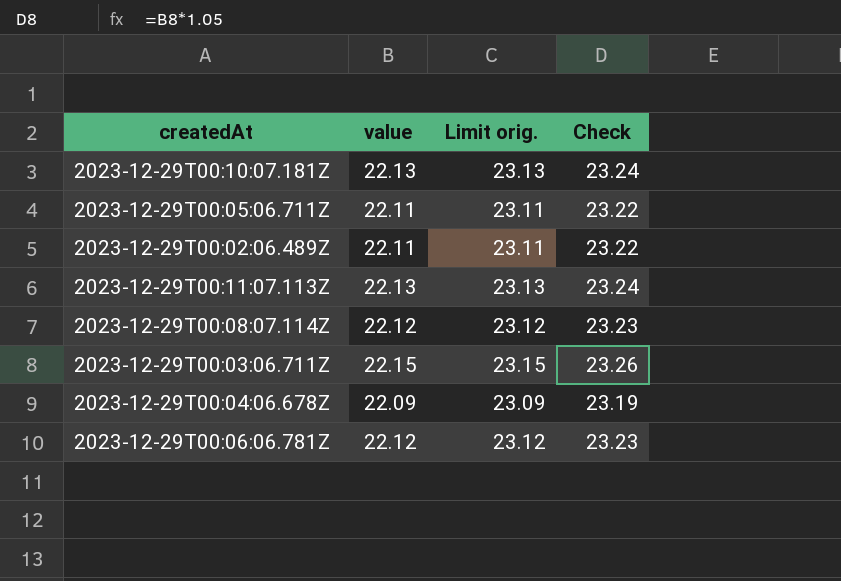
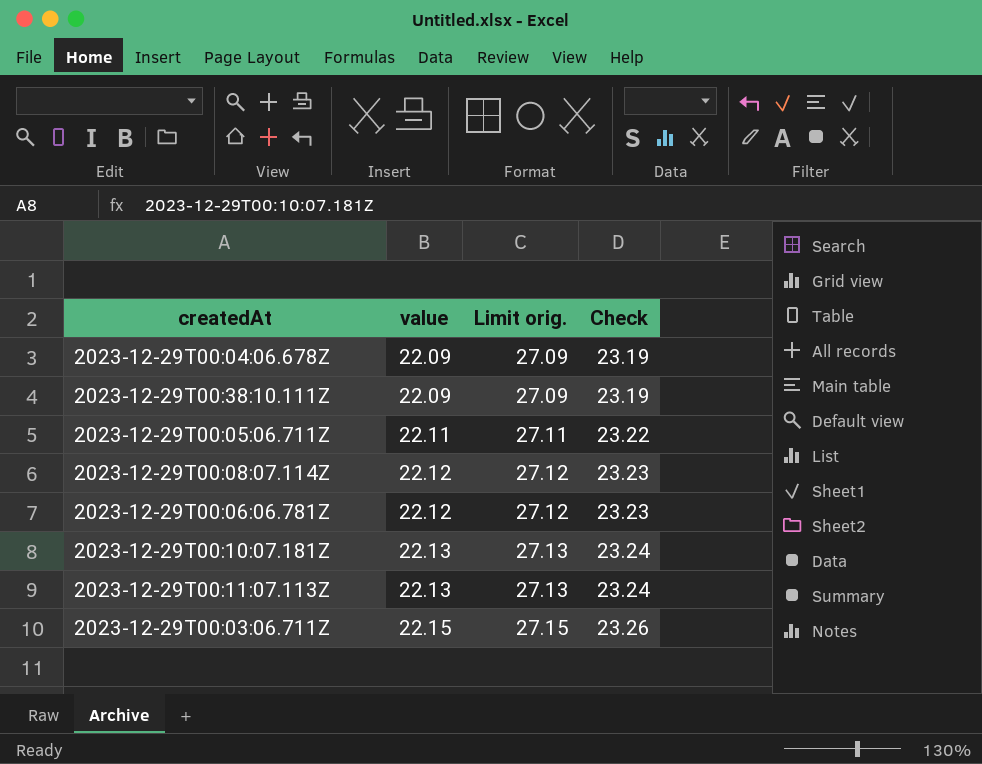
row order: none -> value ascending
column Limit orig. | formula: [value] + 1 -> [value] + 5
row 2023-12-29T00:02:06.489Z: 22.11 | 23.11 | 23.22 -> none
row 2023-12-29T00:38:10.111Z: none -> 22.09 | 27.09 | 23.19

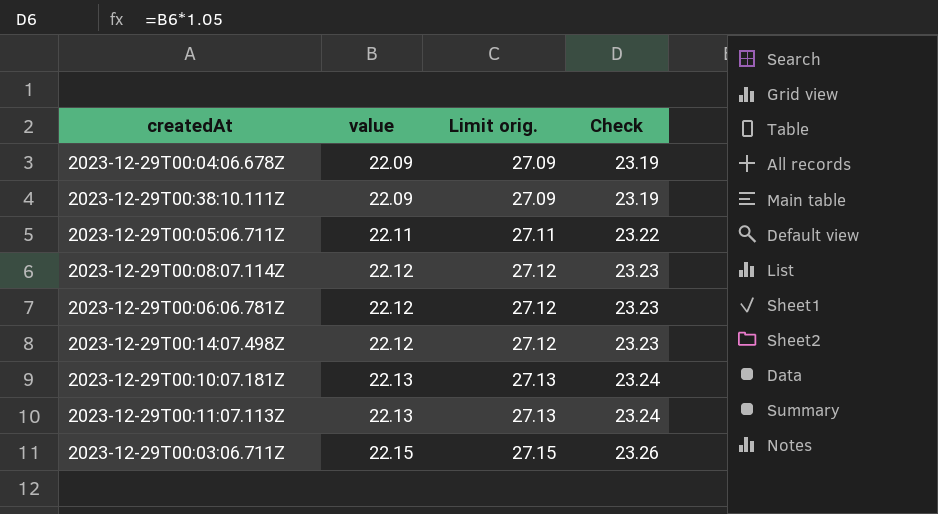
row 2023-12-29T00:14:07.498Z: none -> 22.12 | 27.12 | 23.23

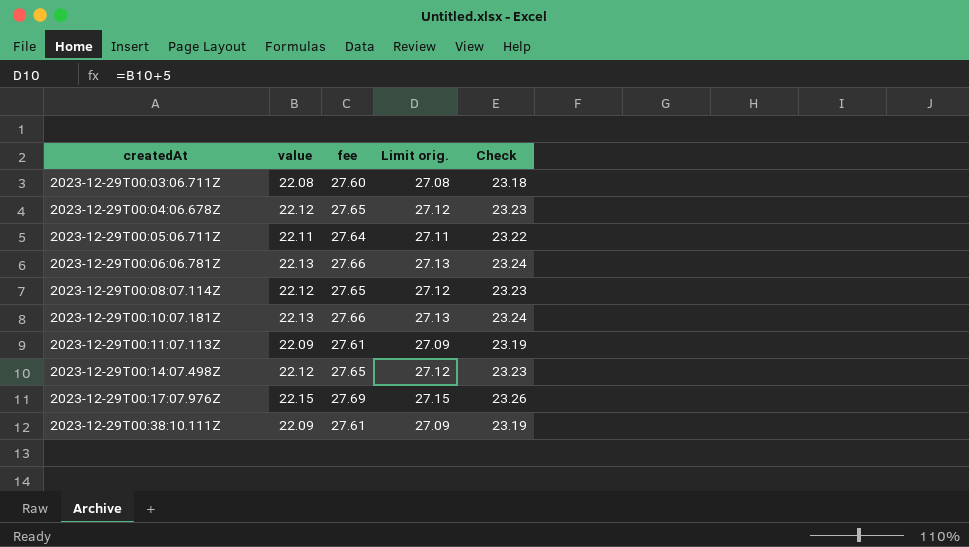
row order: value ascending -> createdAt ascending
column fee | formula: none -> [value] * 1.25
2023-12-29T00:03:06.711Z | value: 22.15 -> 22.08
2023-12-29T00:03:06.711Z | Limit orig.: 27.15 -> 27.08
2023-12-29T00:03:06.711Z | Check: 23.26 -> 23.18
2023-12-29T00:04:06.678Z | value: 22.09 -> 22.12
2023-12-29T00:04:06.678Z | Limit orig.: 27.09 -> 27.12
2023-12-29T00:04:06.678Z | Check: 23.19 -> 23.23
2023-12-29T00:06:06.781Z | value: 22.12 -> 22.13
2023-12-29T00:06:06.781Z | Limit orig.: 27.12 -> 27.13
2023-12-29T00:06:06.781Z | Check: 23.23 -> 23.24
2023-12-29T00:11:07.113Z | value: 22.13 -> 22.09
2023-12-29T00:11:07.113Z | Limit orig.: 27.13 -> 27.09
2023-12-29T00:11:07.113Z | Check: 23.24 -> 23.19
row 2023-12-29T00:17:07.976Z: none -> 22.15 | 27.69 | 27.15 | 23.26

